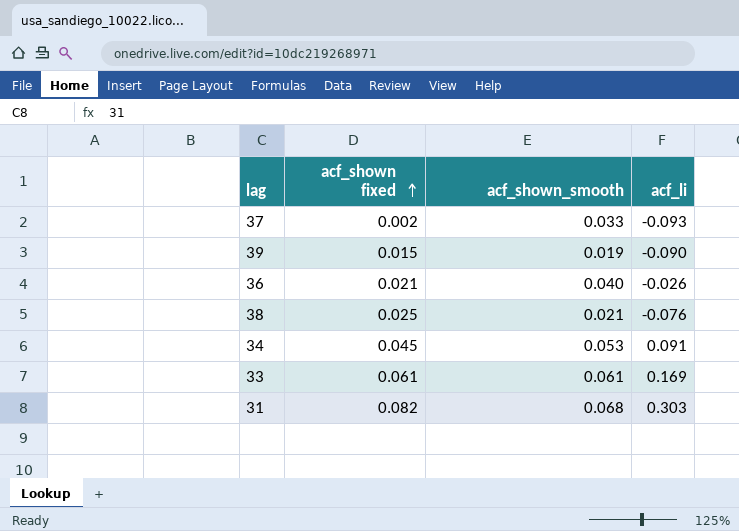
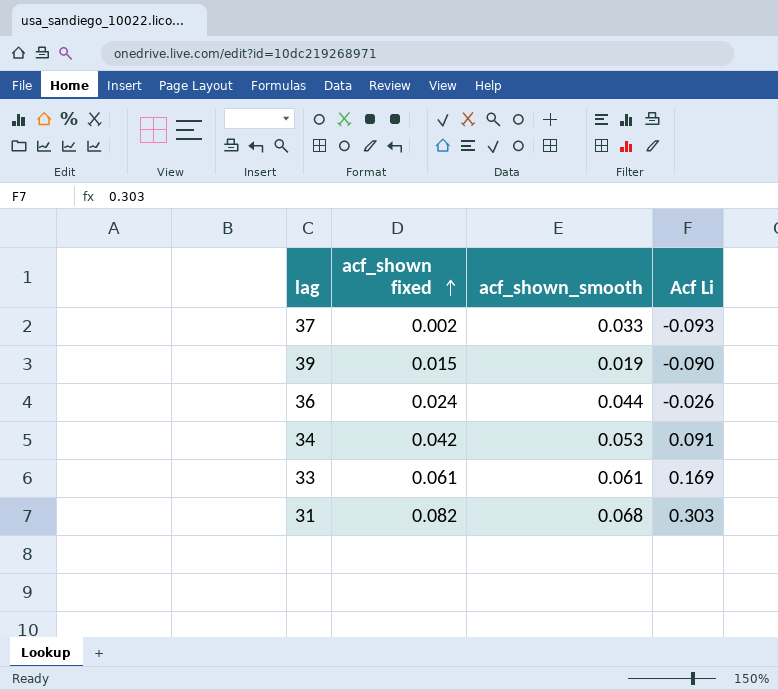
column name: acf_li -> Acf Li
row 38: 0.025 | 0.021 | -0.076 -> none
36 | acf_shown fixed: 0.021 -> 0.024
36 | acf_shown_smooth: 0.040 -> 0.044
34 | acf_shown fixed: 0.045 -> 0.042

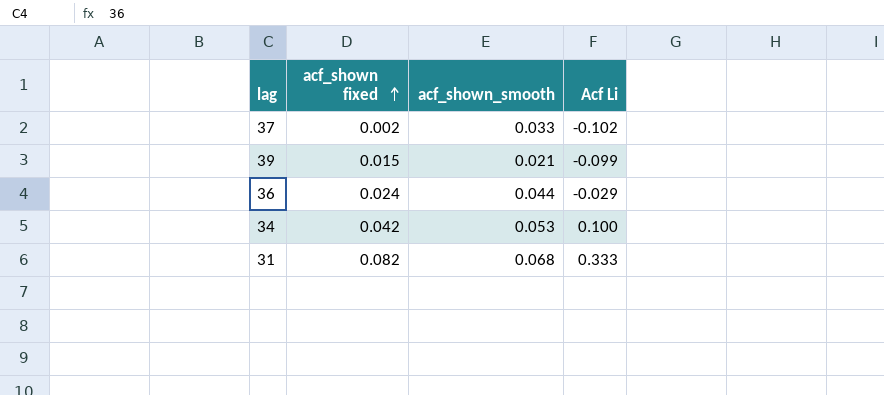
row 33: 0.061 | 0.061 | 0.169 -> none
37 | Acf Li: -0.093 -> -0.102
39 | acf_shown_smooth: 0.019 -> 0.021
39 | Acf Li: -0.090 -> -0.099
36 | Acf Li: -0.026 -> -0.029
34 | Acf Li: 0.091 -> 0.100
31 | Acf Li: 0.303 -> 0.333

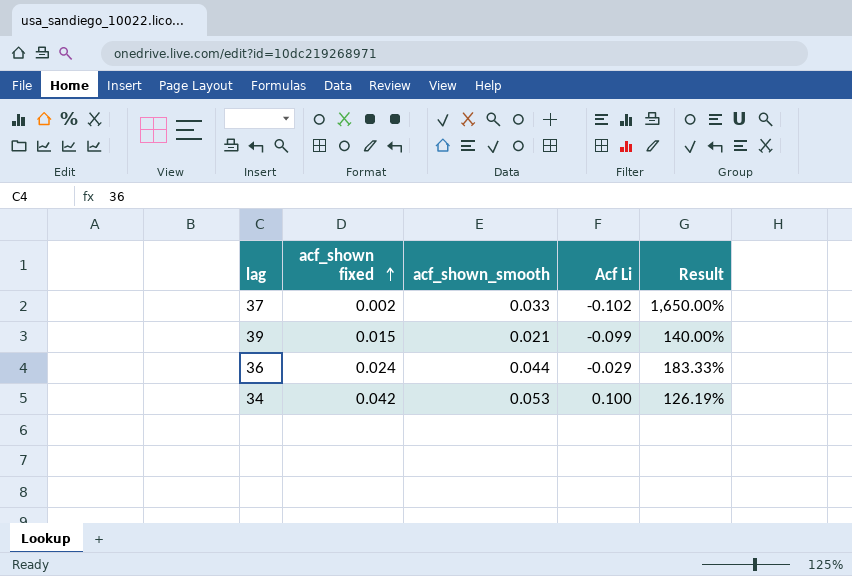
column Result | formula: none -> [acf_shown_smooth] / [acf_shown fixed]
row 31: 0.082 | 0.068 | 0.333 -> none

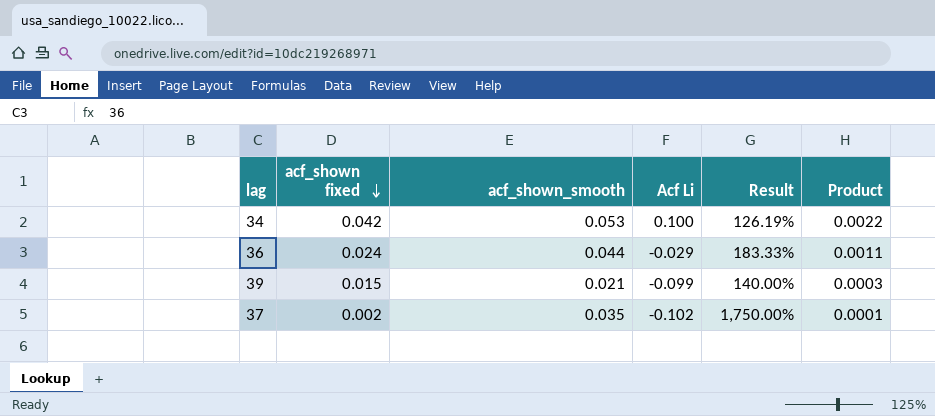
row order: acf_shown fixed ascending -> acf_shown fixed descending
column Product | formula: none -> [acf_shown fixed] * [acf_shown_smooth]
37 | acf_shown_smooth: 0.033 -> 0.035
37 | Result: 1,650.00% -> 1,750.00%

